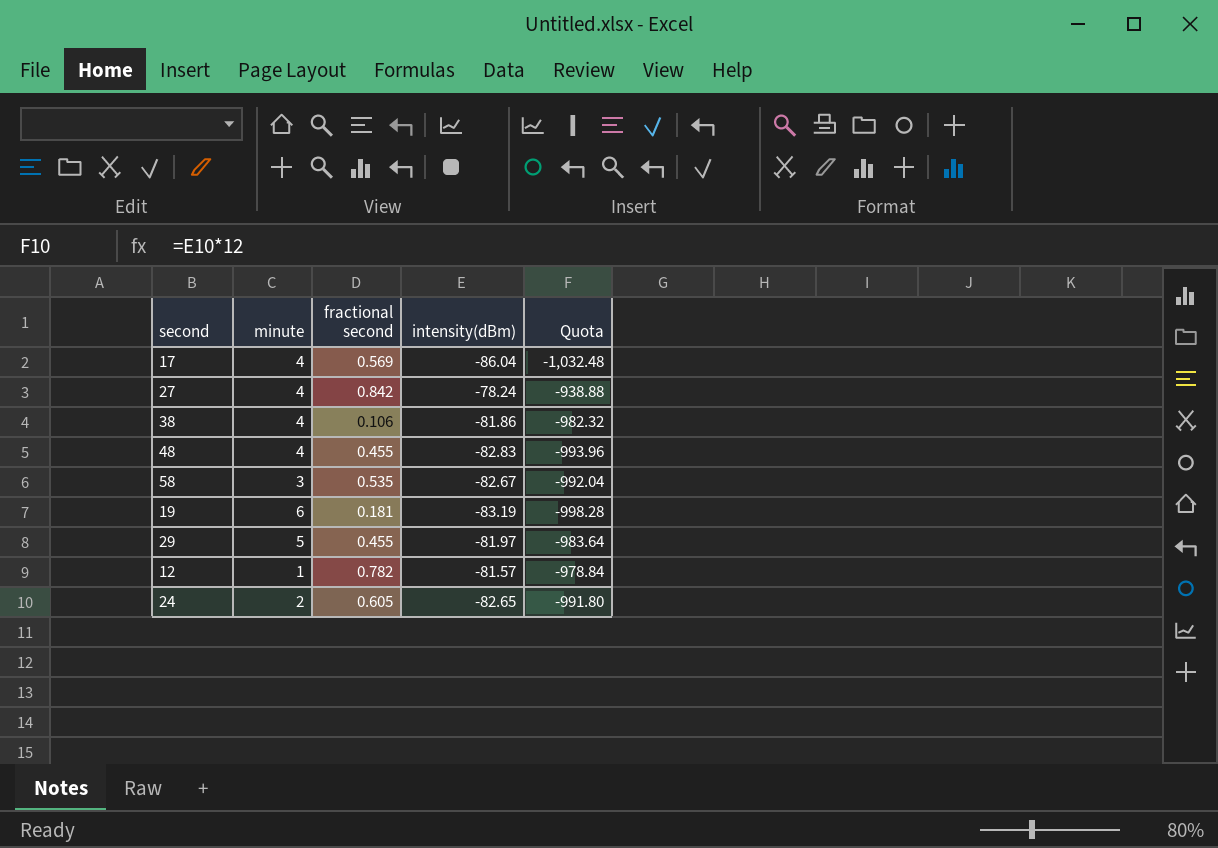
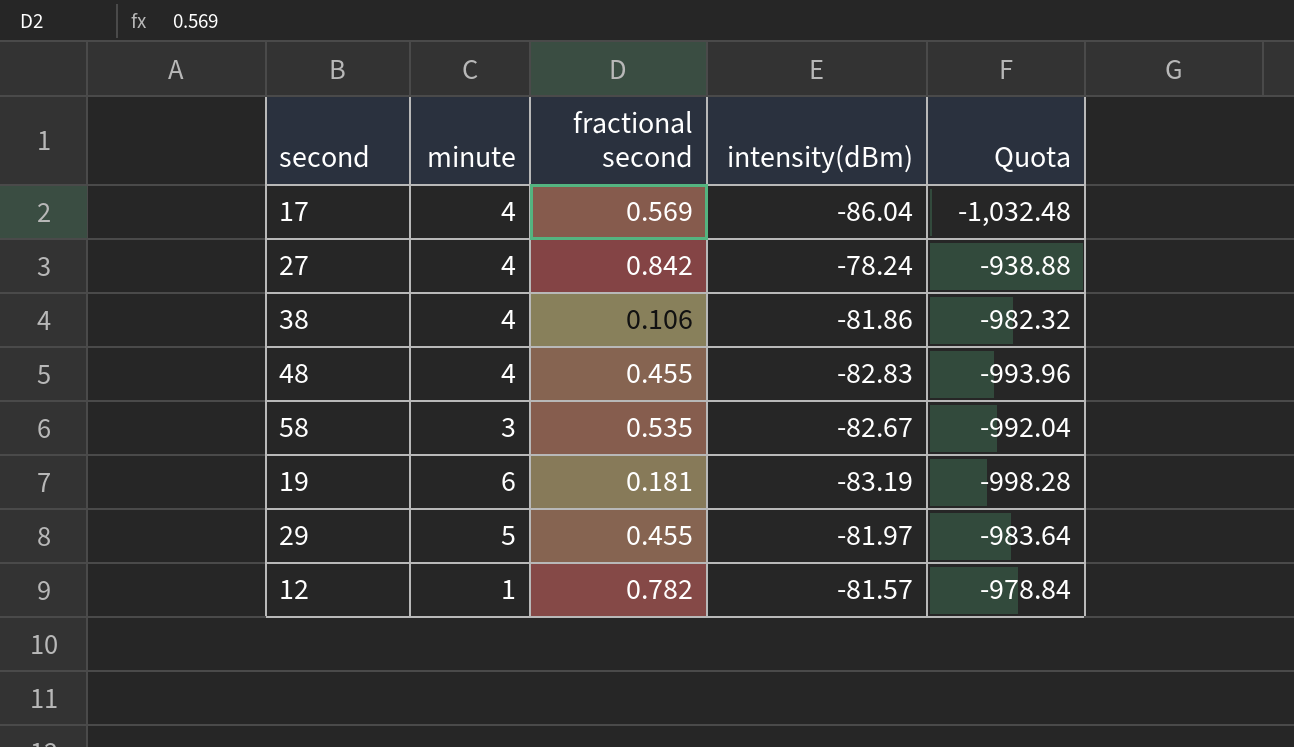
row 24: 2 | 0.605 | -82.65 | -991.80 -> none

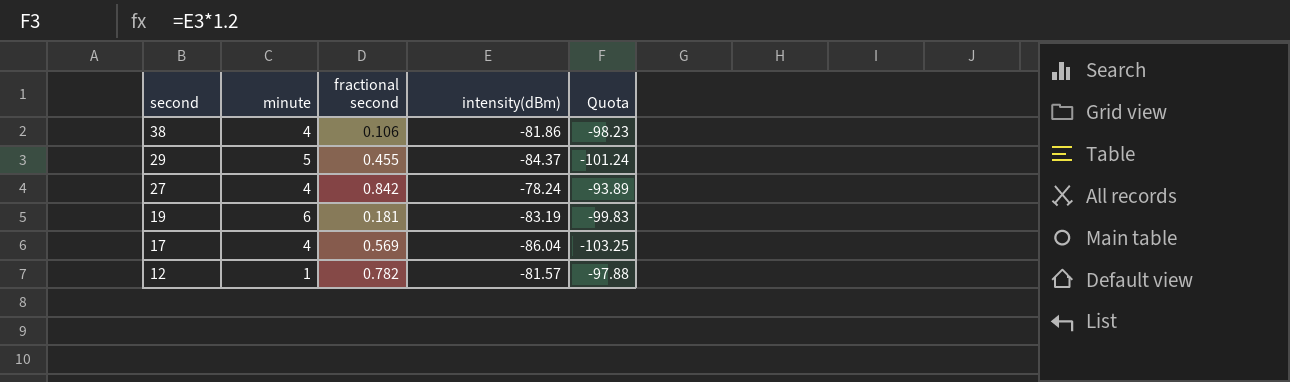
row order: none -> second descending
column Quota | formula: [intensity(dBm)] * 12 -> [intensity(dBm)] * 1.2
row 48: 4 | 0.455 | -82.83 | -993.96 -> none
row 58: 3 | 0.535 | -82.67 | -992.04 -> none
29 | intensity(dBm): -81.97 -> -84.37

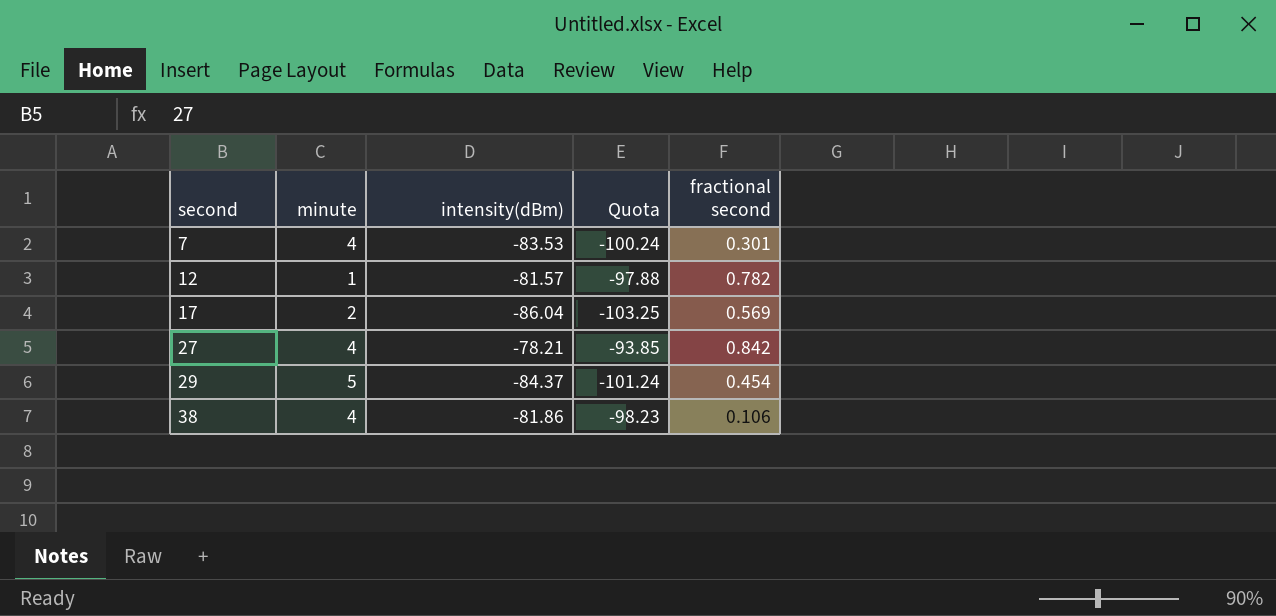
row order: second descending -> second ascending
column fractional second | position: 3 -> 5
row 19: 6 | 0.181 | -83.19 | -99.83 -> none
row 7: none -> 4 | -83.53 | -100.24 | 0.301
17 | minute: 4 -> 2
27 | intensity(dBm): -78.24 -> -78.21
27 | Quota: -93.89 -> -93.85
29 | fractional second: 0.455 -> 0.454

